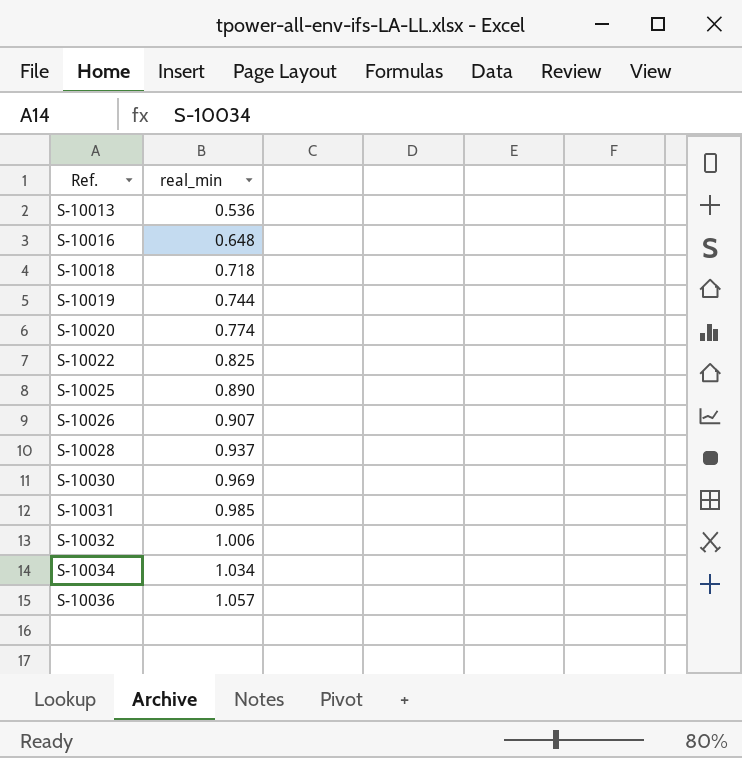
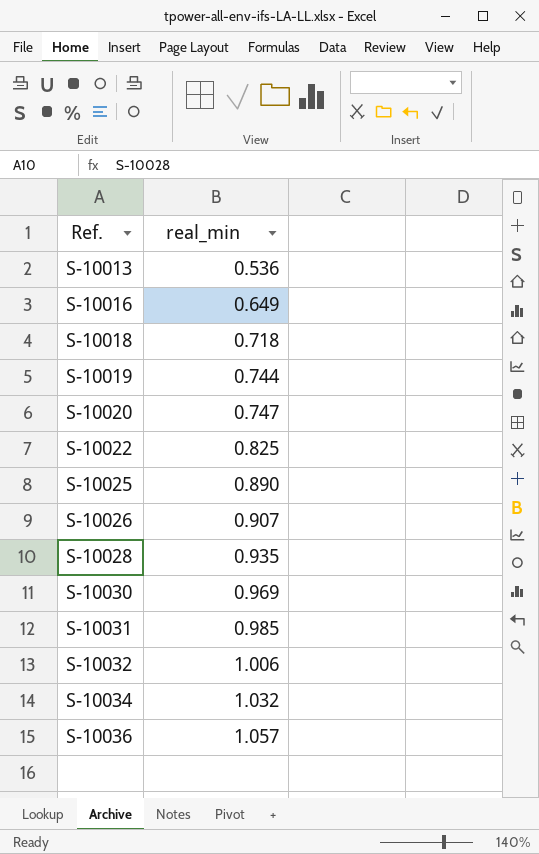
S-10016 | real_min: 0.648 -> 0.649
S-10020 | real_min: 0.774 -> 0.747
S-10028 | real_min: 0.937 -> 0.935
S-10034 | real_min: 1.034 -> 1.032

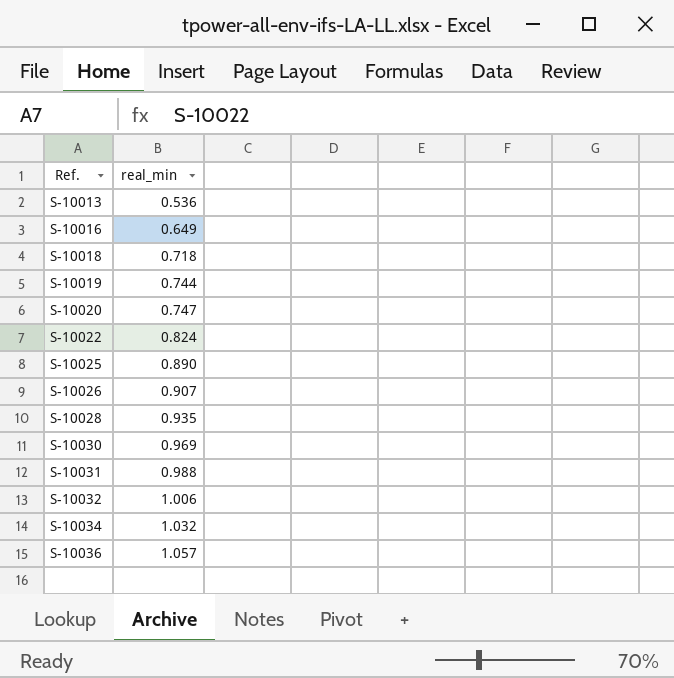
S-10022 | real_min: 0.825 -> 0.824
S-10031 | real_min: 0.985 -> 0.988

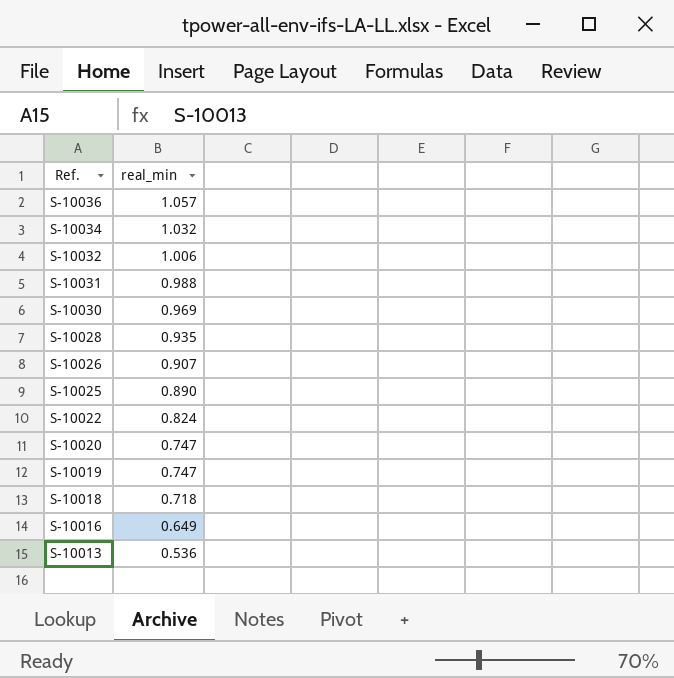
row order: Ref. ascending -> Ref. descending
S-10019 | real_min: 0.744 -> 0.747

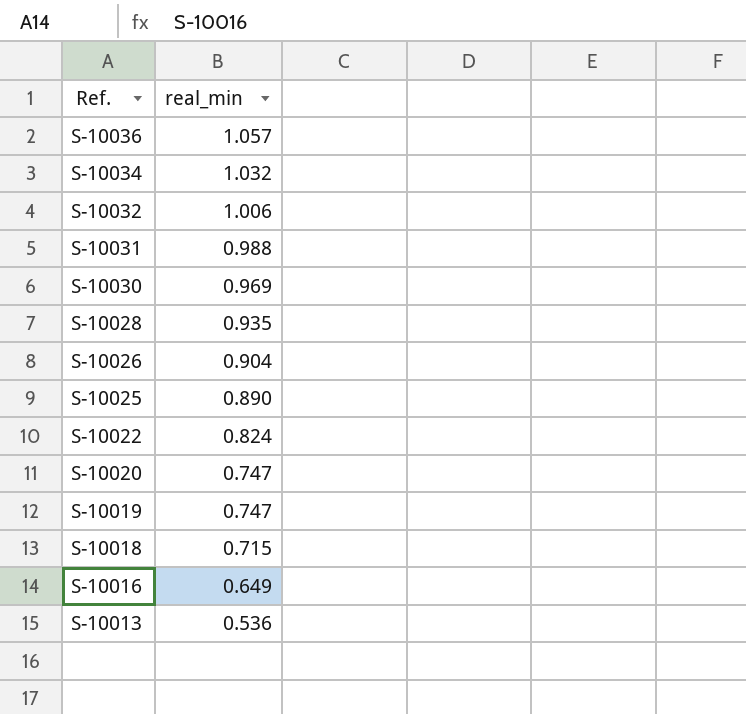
S-10026 | real_min: 0.907 -> 0.904
S-10018 | real_min: 0.718 -> 0.715

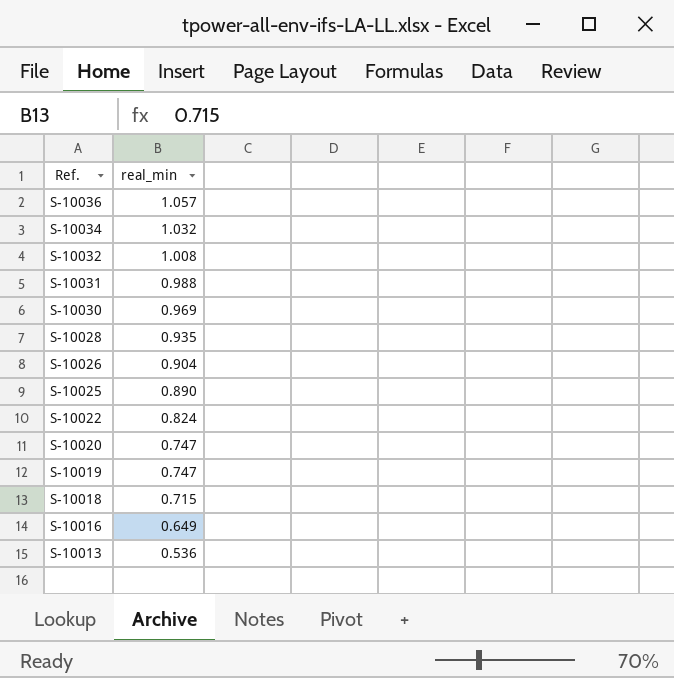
S-10032 | real_min: 1.006 -> 1.008

